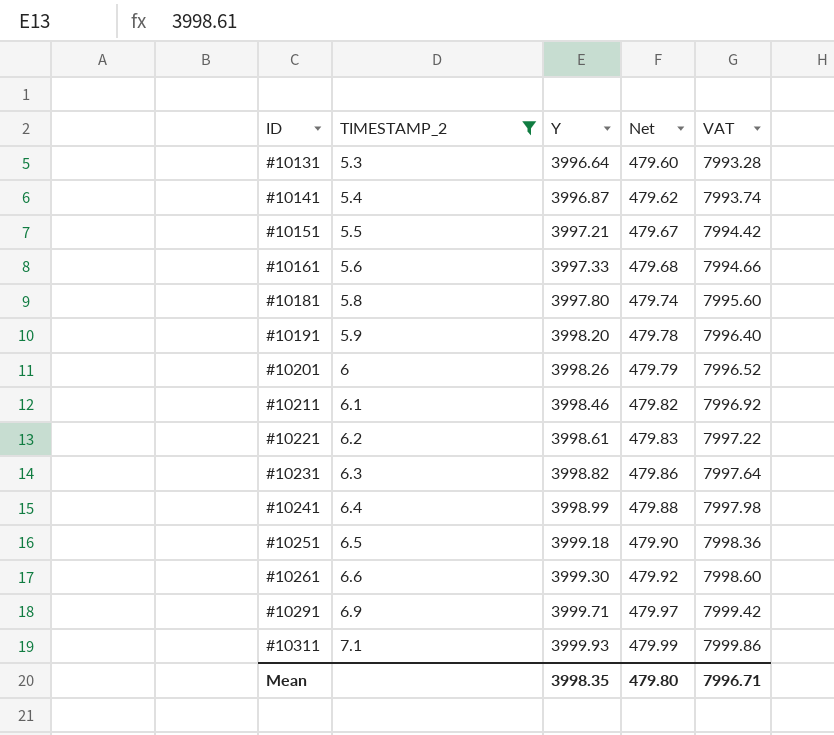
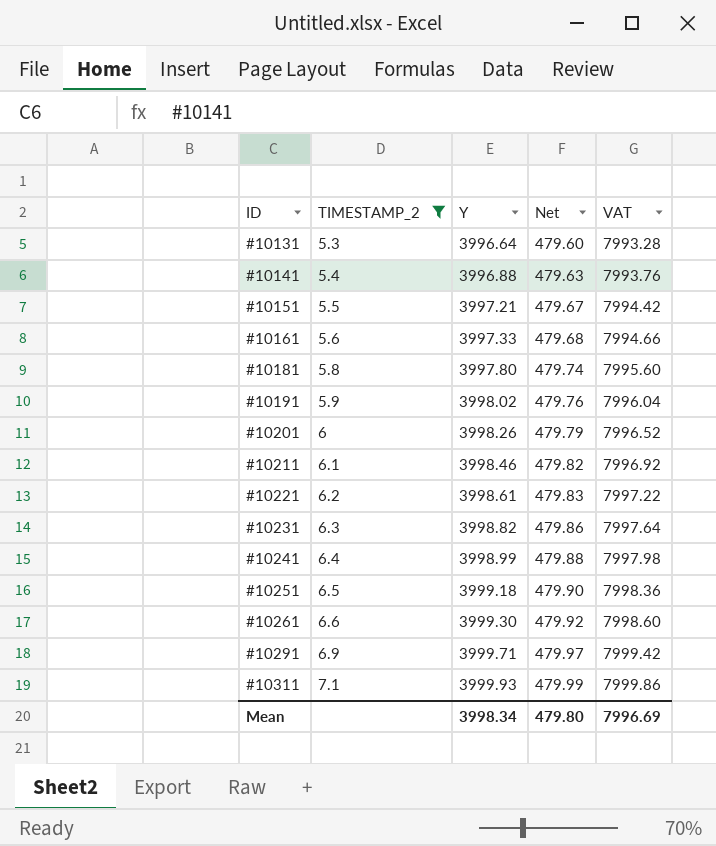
#10141 | Y: 3996.87 -> 3996.88
#10141 | Net: 479.62 -> 479.63
#10141 | VAT: 7993.74 -> 7993.76
#10191 | Y: 3998.20 -> 3998.02
#10191 | Net: 479.78 -> 479.76
#10191 | VAT: 7996.40 -> 7996.04
Mean | Y: 3998.35 -> 3998.34
Mean | VAT: 7996.71 -> 7996.69

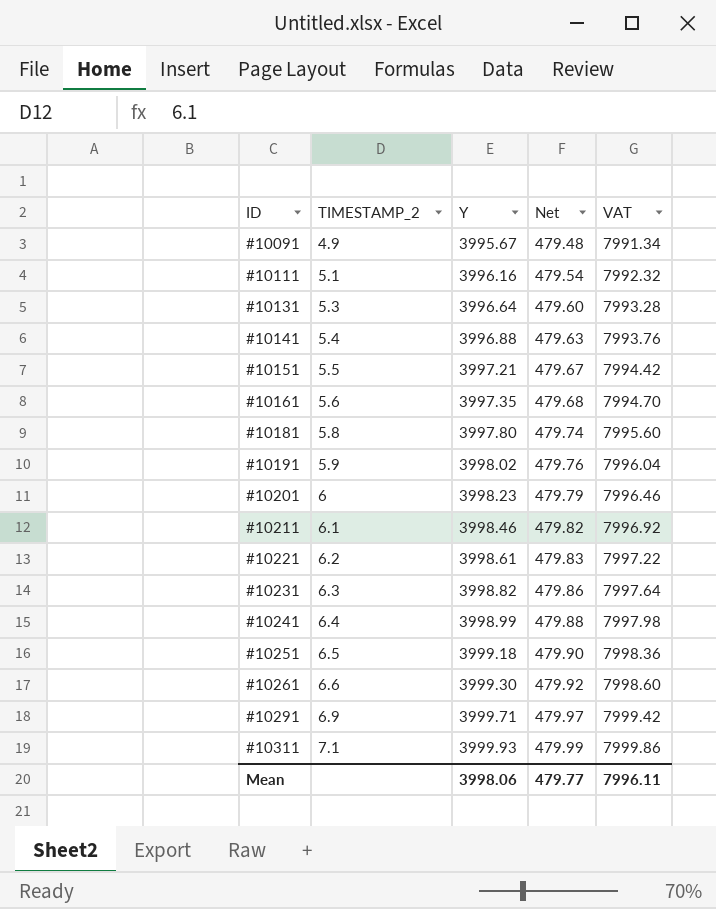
filter: TIMESTAMP_2 >= 5.3 -> none
#10161 | Y: 3997.33 -> 3997.35
#10161 | VAT: 7994.66 -> 7994.70
#10201 | Y: 3998.26 -> 3998.23
#10201 | VAT: 7996.52 -> 7996.46
Mean | Y: 3998.34 -> 3998.06
Mean | Net: 479.80 -> 479.77
Mean | VAT: 7996.69 -> 7996.11

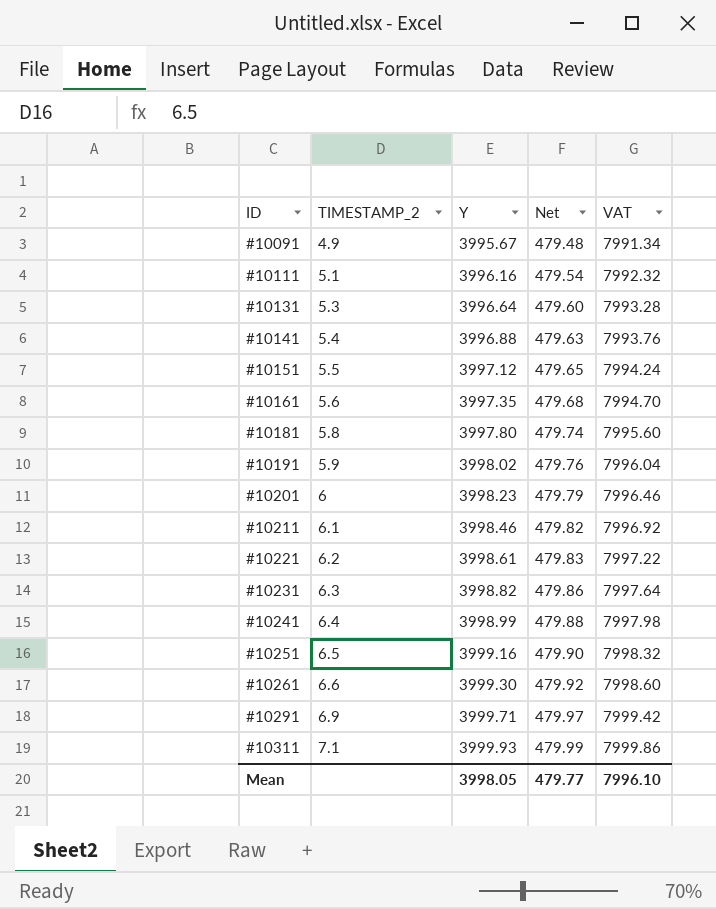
#10151 | Y: 3997.21 -> 3997.12
#10151 | Net: 479.67 -> 479.65
#10151 | VAT: 7994.42 -> 7994.24
#10251 | Y: 3999.18 -> 3999.16
#10251 | VAT: 7998.36 -> 7998.32
Mean | Y: 3998.06 -> 3998.05
Mean | VAT: 7996.11 -> 7996.10

